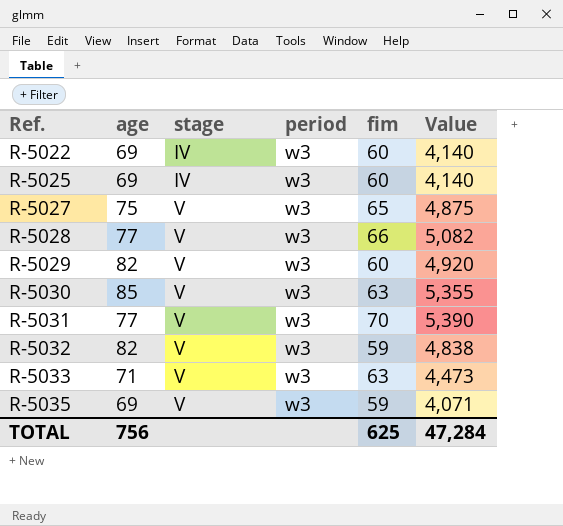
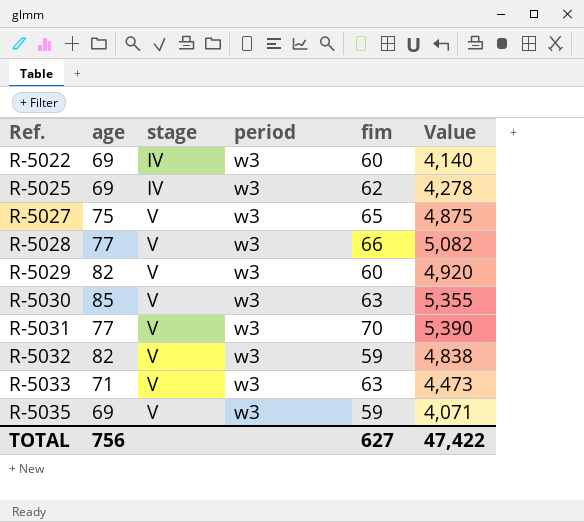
R-5025 | fim: 60 -> 62
R-5025 | Value: 4,140 -> 4,278
TOTAL | fim: 625 -> 627
TOTAL | Value: 47,284 -> 47,422

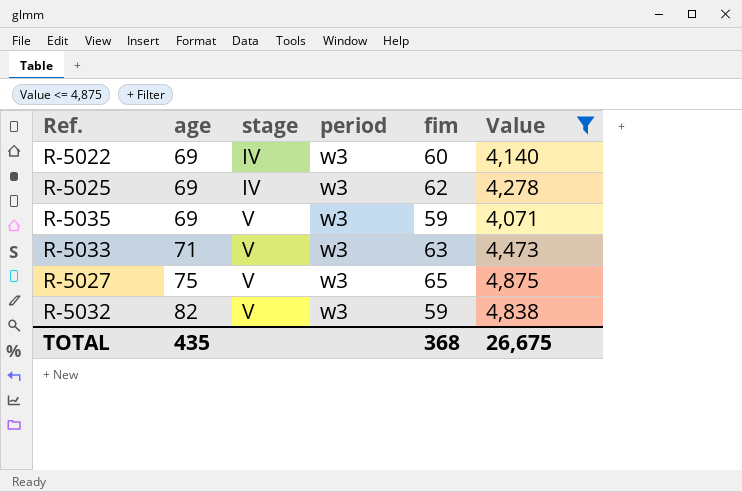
filter: none -> Value <= 4,875
row order: Ref. ascending -> age ascending
TOTAL | age: 756 -> 435
TOTAL | fim: 627 -> 368
TOTAL | Value: 47,422 -> 26,675

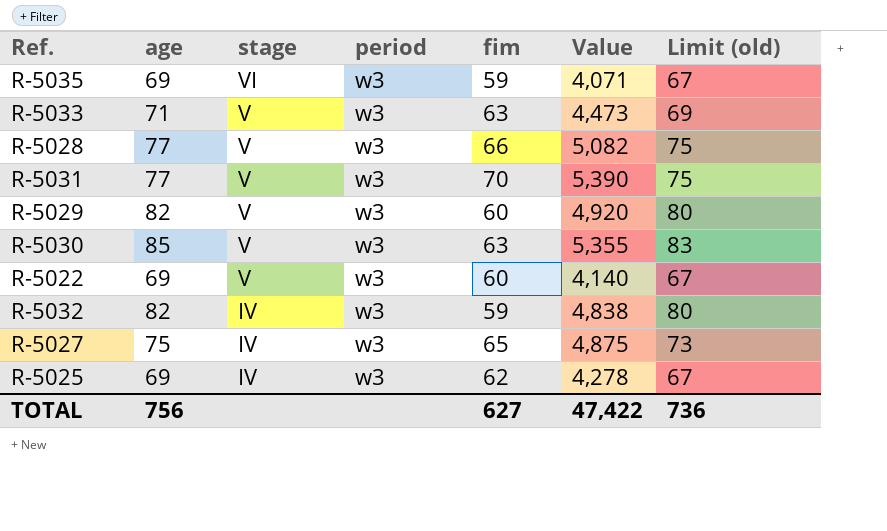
filter: Value <= 4,875 -> none
row order: age ascending -> stage descending
column Limit (old) | formula: none -> [age] - 2
R-5035 | stage: V -> VI
R-5022 | stage: IV -> V
R-5032 | stage: V -> IV
R-5027 | stage: V -> IV
TOTAL | age: 435 -> 756
TOTAL | fim: 368 -> 627
TOTAL | Value: 26,675 -> 47,422

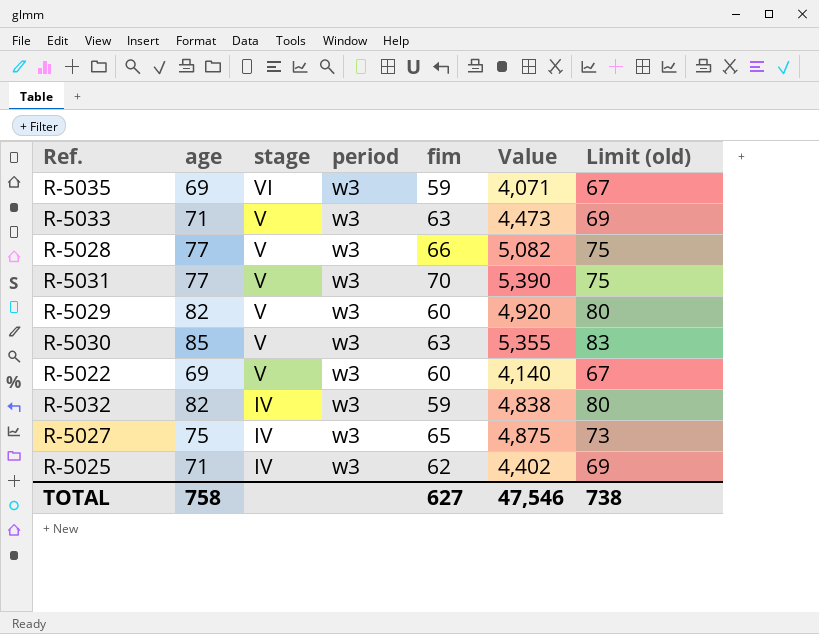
R-5025 | age: 69 -> 71
R-5025 | Value: 4,278 -> 4,402
R-5025 | Limit (old): 67 -> 69
TOTAL | age: 756 -> 758
TOTAL | Value: 47,422 -> 47,546
TOTAL | Limit (old): 736 -> 738

